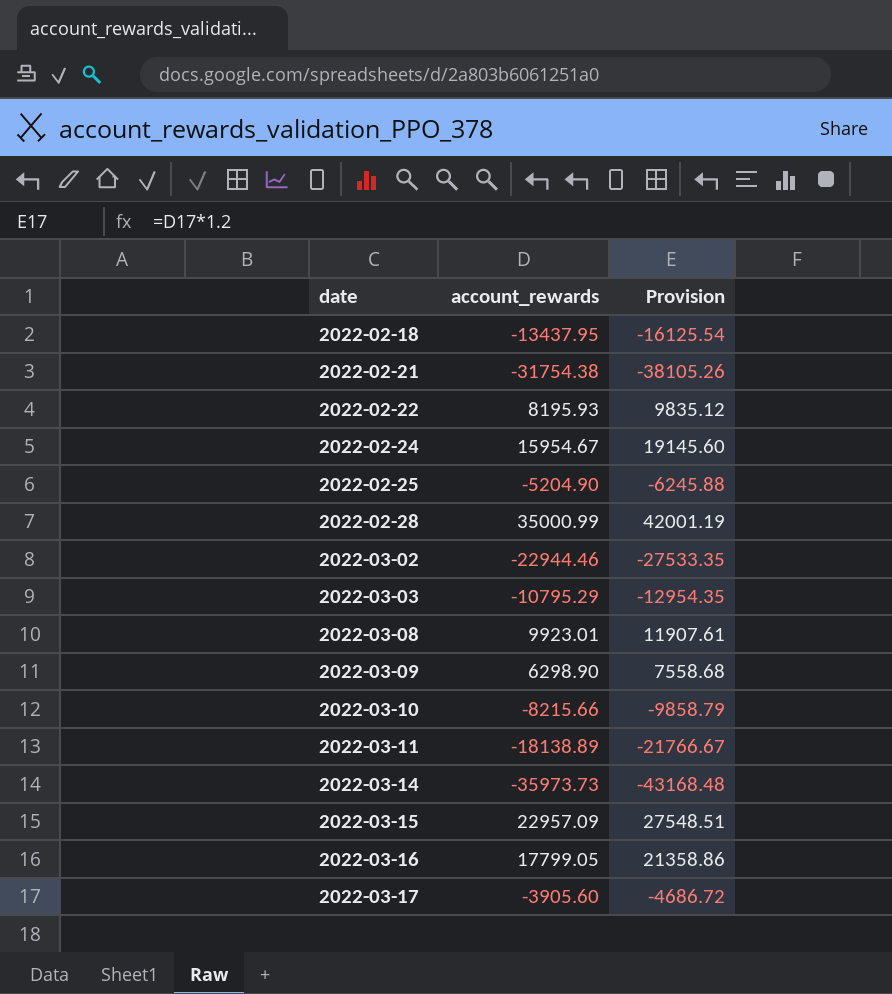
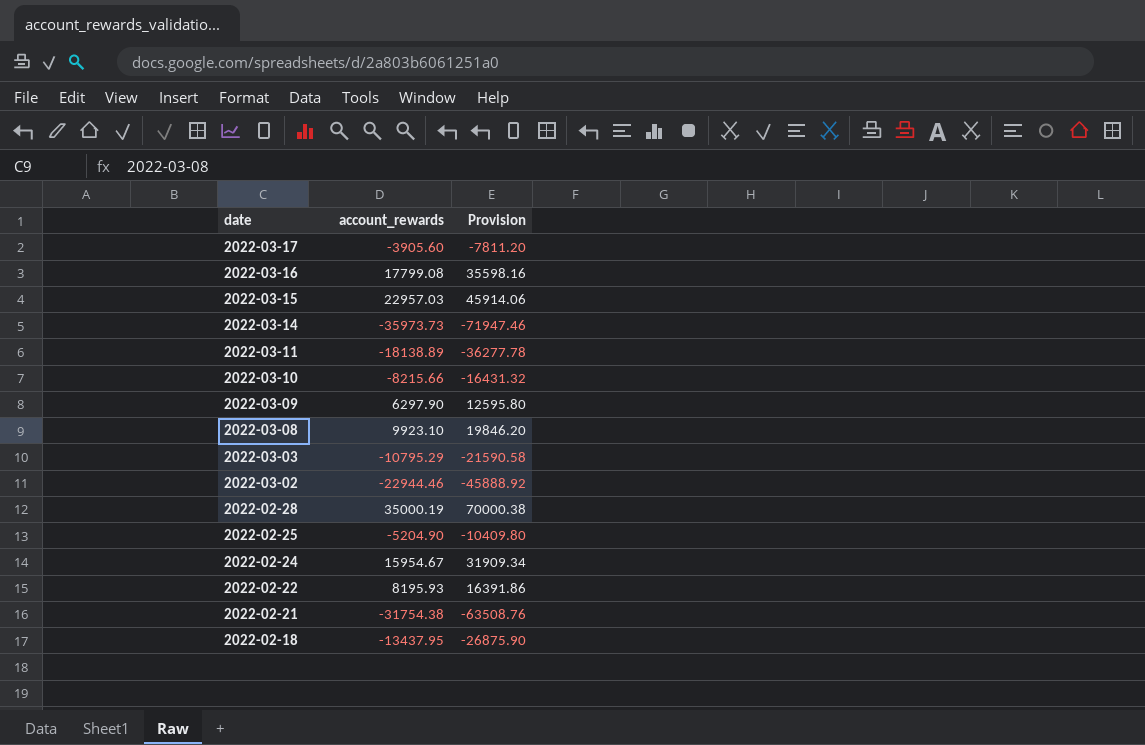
row order: date ascending -> date descending
column Provision | formula: [account_rewards] * 1.2 -> [account_rewards] * 2
2022-03-16 | account_rewards: 17799.05 -> 17799.08
2022-03-15 | account_rewards: 22957.09 -> 22957.03
2022-03-09 | account_rewards: 6298.90 -> 6297.90
2022-03-08 | account_rewards: 9923.01 -> 9923.10
2022-02-28 | account_rewards: 35000.99 -> 35000.19

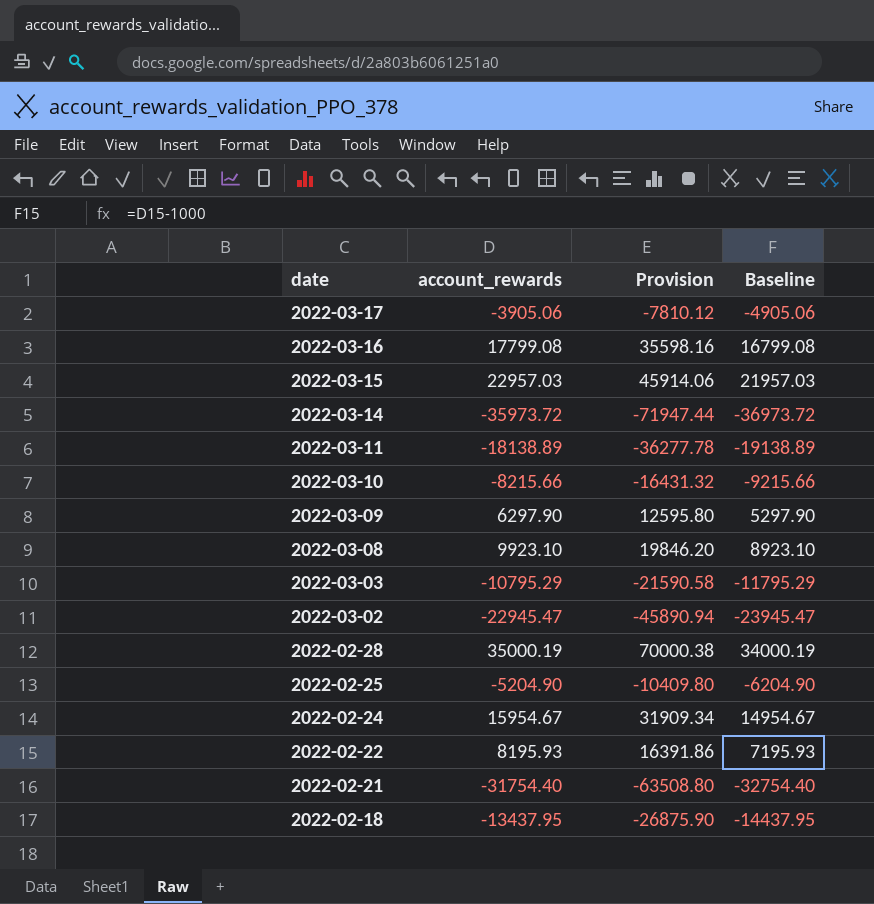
column Baseline | formula: none -> [account_rewards] - 1000
2022-03-17 | account_rewards: -3905.60 -> -3905.06
2022-03-17 | Provision: -7811.20 -> -7810.12
2022-03-14 | account_rewards: -35973.73 -> -35973.72
2022-03-14 | Provision: -71947.46 -> -71947.44
2022-03-02 | account_rewards: -22944.46 -> -22945.47
2022-03-02 | Provision: -45888.92 -> -45890.94
2022-02-21 | account_rewards: -31754.38 -> -31754.40
2022-02-21 | Provision: -63508.76 -> -63508.80

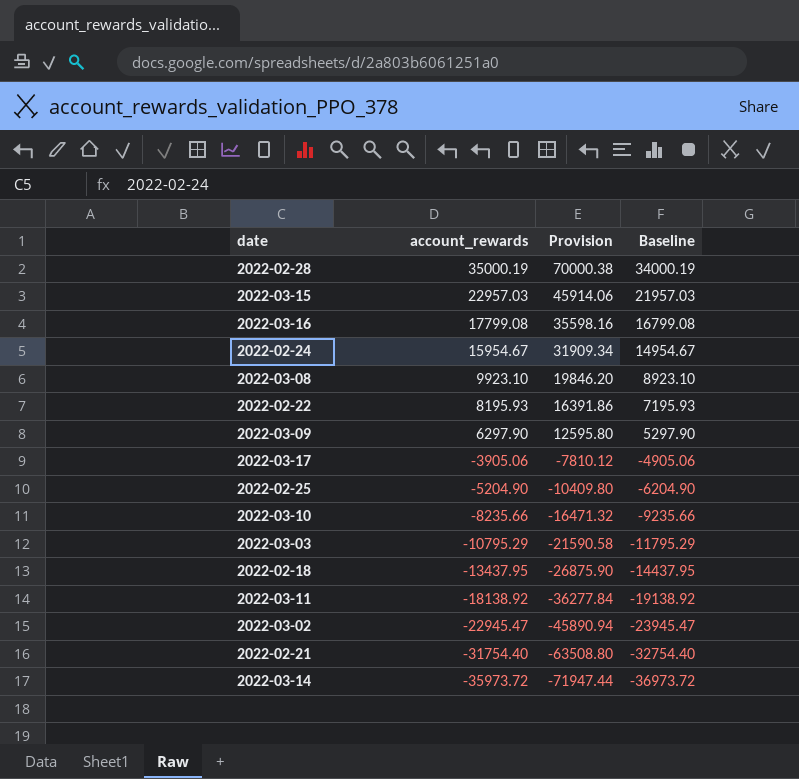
row order: date descending -> account_rewards descending
2022-03-10 | account_rewards: -8215.66 -> -8235.66
2022-03-10 | Provision: -16431.32 -> -16471.32
2022-03-10 | Baseline: -9215.66 -> -9235.66
2022-03-11 | account_rewards: -18138.89 -> -18138.92
2022-03-11 | Provision: -36277.78 -> -36277.84
2022-03-11 | Baseline: -19138.89 -> -19138.92

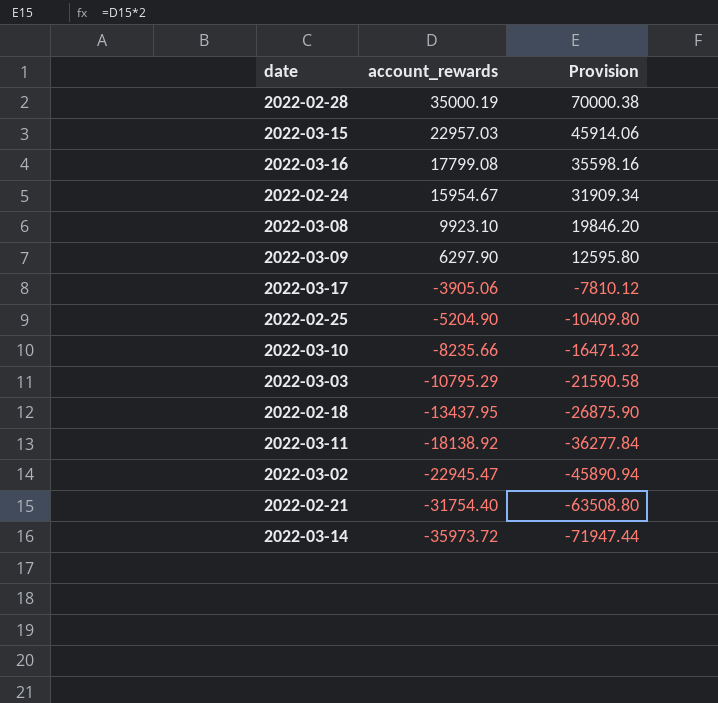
column Baseline | formula: [account_rewards] - 1000 -> none
row 2022-02-22: 8195.93 | 16391.86 | 7195.93 -> none

